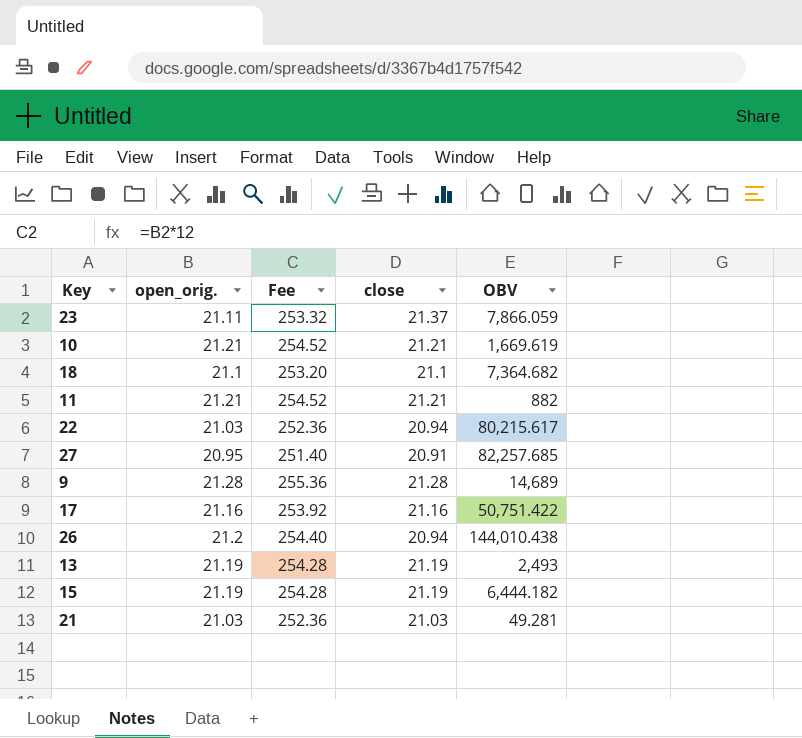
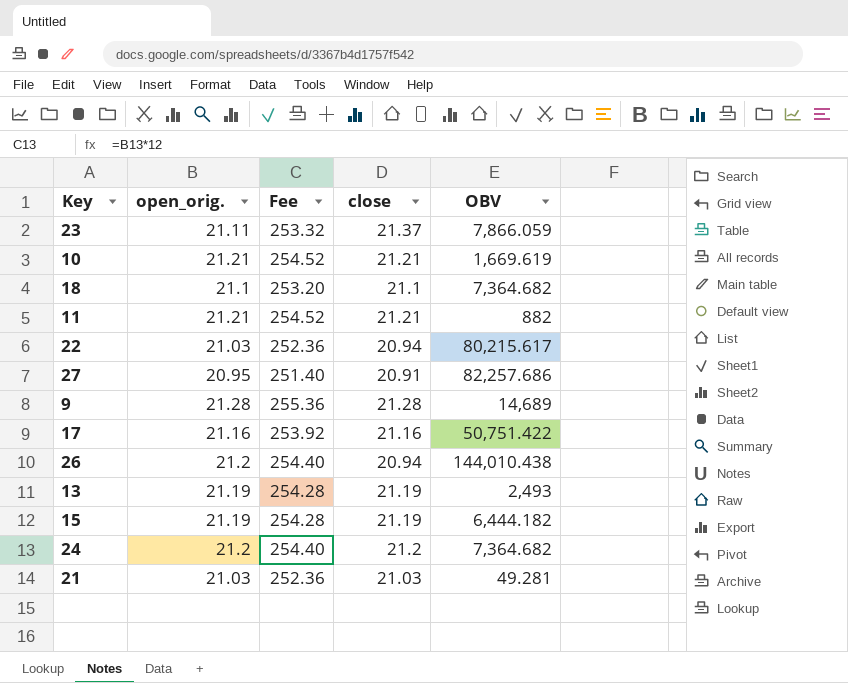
27 | OBV: 82,257.685 -> 82,257.686
row 24: none -> 21.2 | 254.40 | 21.2 | 7,364.682

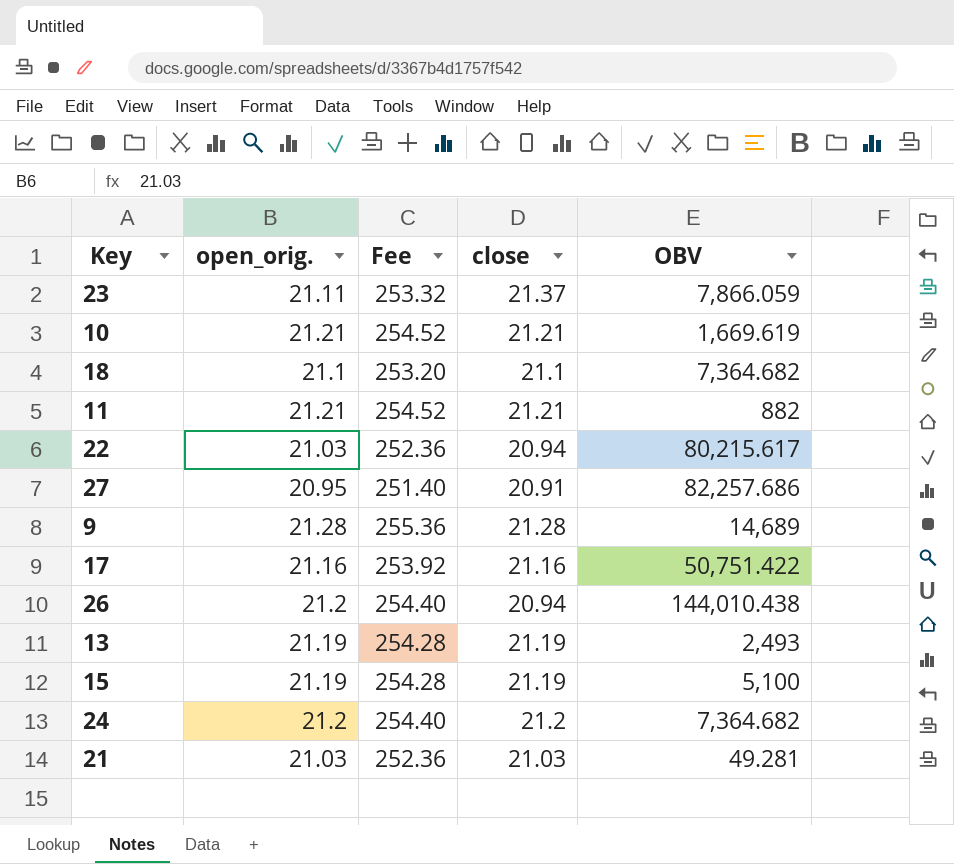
15 | OBV: 6,444.182 -> 5,100

